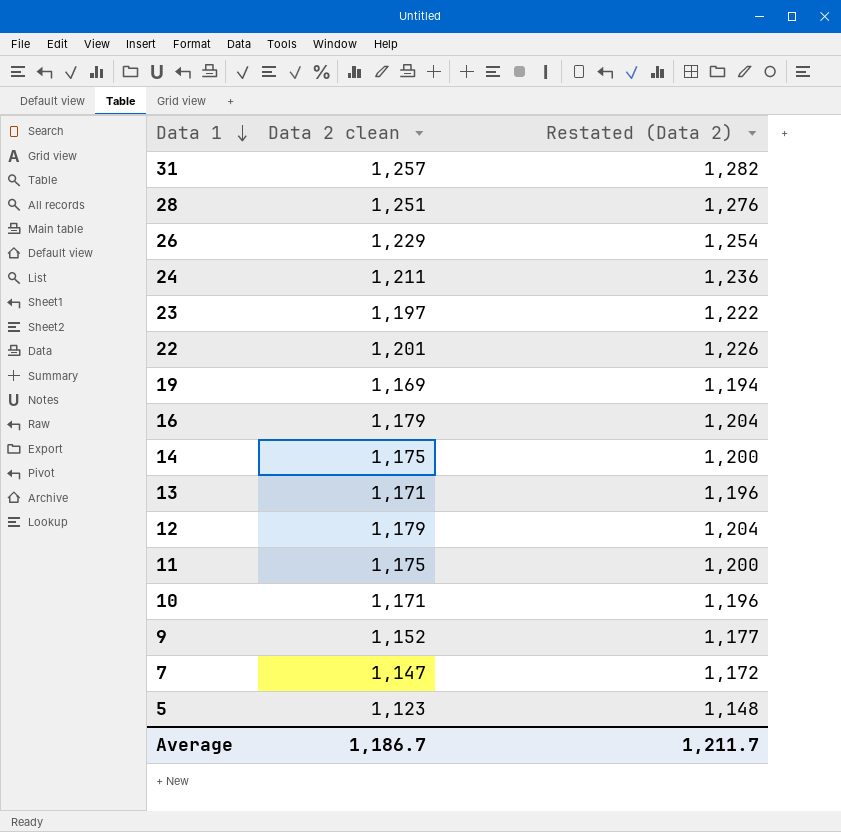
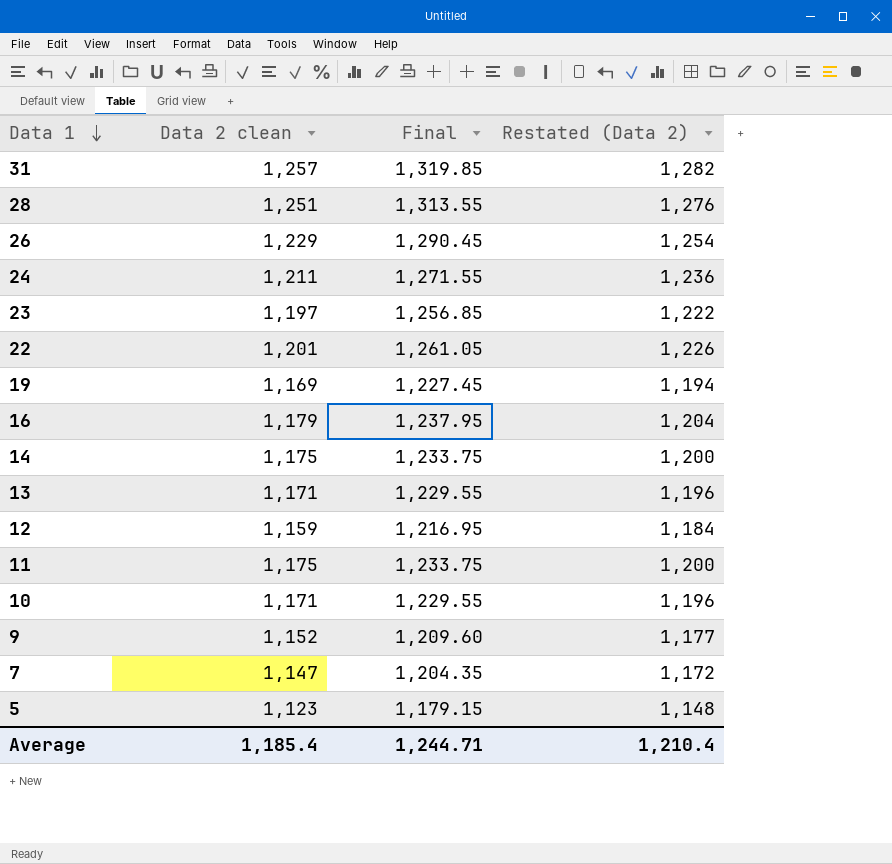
column Final | formula: none -> [Data 2 clean] * 1.05
12 | Data 2 clean: 1,179 -> 1,159
12 | Restated (Data 2): 1,204 -> 1,184
Average | Data 2 clean: 1,186.7 -> 1,185.4
Average | Restated (Data 2): 1,211.7 -> 1,210.4

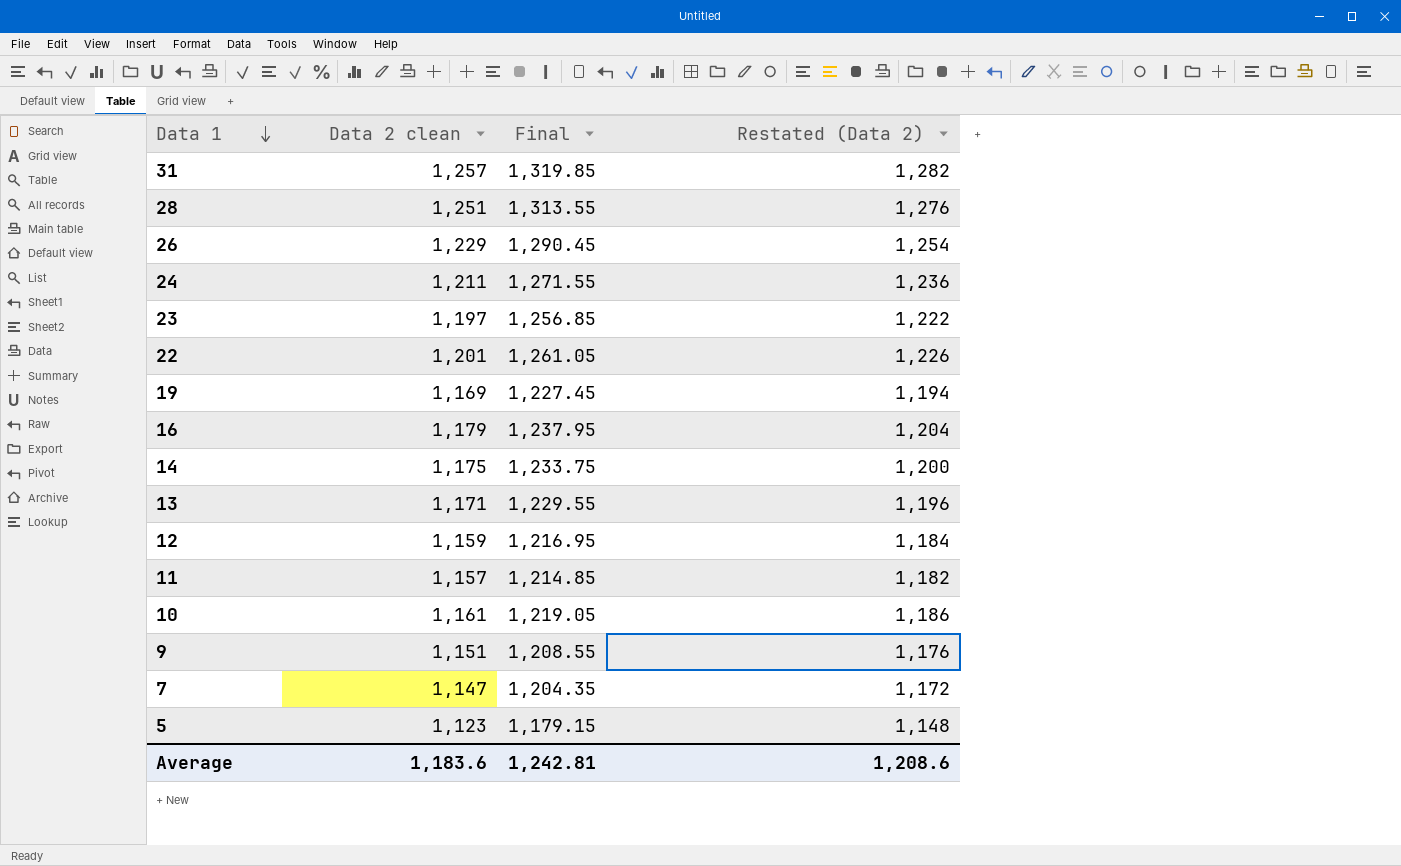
11 | Data 2 clean: 1,175 -> 1,157
11 | Final: 1,233.75 -> 1,214.85
11 | Restated (Data 2): 1,200 -> 1,182
10 | Data 2 clean: 1,171 -> 1,161
10 | Final: 1,229.55 -> 1,219.05
10 | Restated (Data 2): 1,196 -> 1,186
9 | Data 2 clean: 1,152 -> 1,151
9 | Final: 1,209.60 -> 1,208.55
9 | Restated (Data 2): 1,177 -> 1,176
Average | Data 2 clean: 1,185.4 -> 1,183.6
Average | Final: 1,244.71 -> 1,242.81
Average | Restated (Data 2): 1,210.4 -> 1,208.6

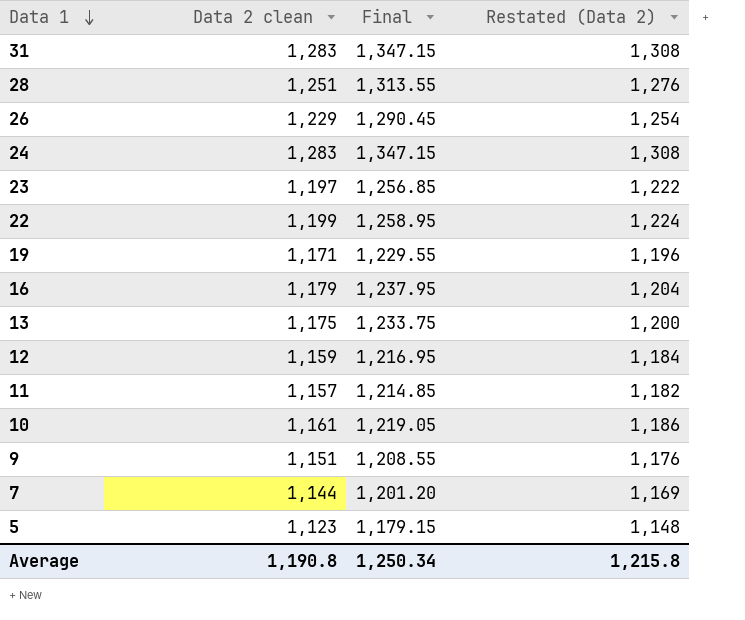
row 14: 1,175 | 1,233.75 | 1,200 -> none
31 | Data 2 clean: 1,257 -> 1,283
31 | Final: 1,319.85 -> 1,347.15
31 | Restated (Data 2): 1,282 -> 1,308
24 | Data 2 clean: 1,211 -> 1,283
24 | Final: 1,271.55 -> 1,347.15
24 | Restated (Data 2): 1,236 -> 1,308
22 | Data 2 clean: 1,201 -> 1,199
22 | Final: 1,261.05 -> 1,258.95
22 | Restated (Data 2): 1,226 -> 1,224
19 | Data 2 clean: 1,169 -> 1,171
19 | Final: 1,227.45 -> 1,229.55
19 | Restated (Data 2): 1,194 -> 1,196
13 | Data 2 clean: 1,171 -> 1,175
13 | Final: 1,229.55 -> 1,233.75
13 | Restated (Data 2): 1,196 -> 1,200
7 | Data 2 clean: 1,147 -> 1,144
7 | Final: 1,204.35 -> 1,201.20
7 | Restated (Data 2): 1,172 -> 1,169
Average | Data 2 clean: 1,183.6 -> 1,190.8
Average | Final: 1,242.81 -> 1,250.34
Average | Restated (Data 2): 1,208.6 -> 1,215.8

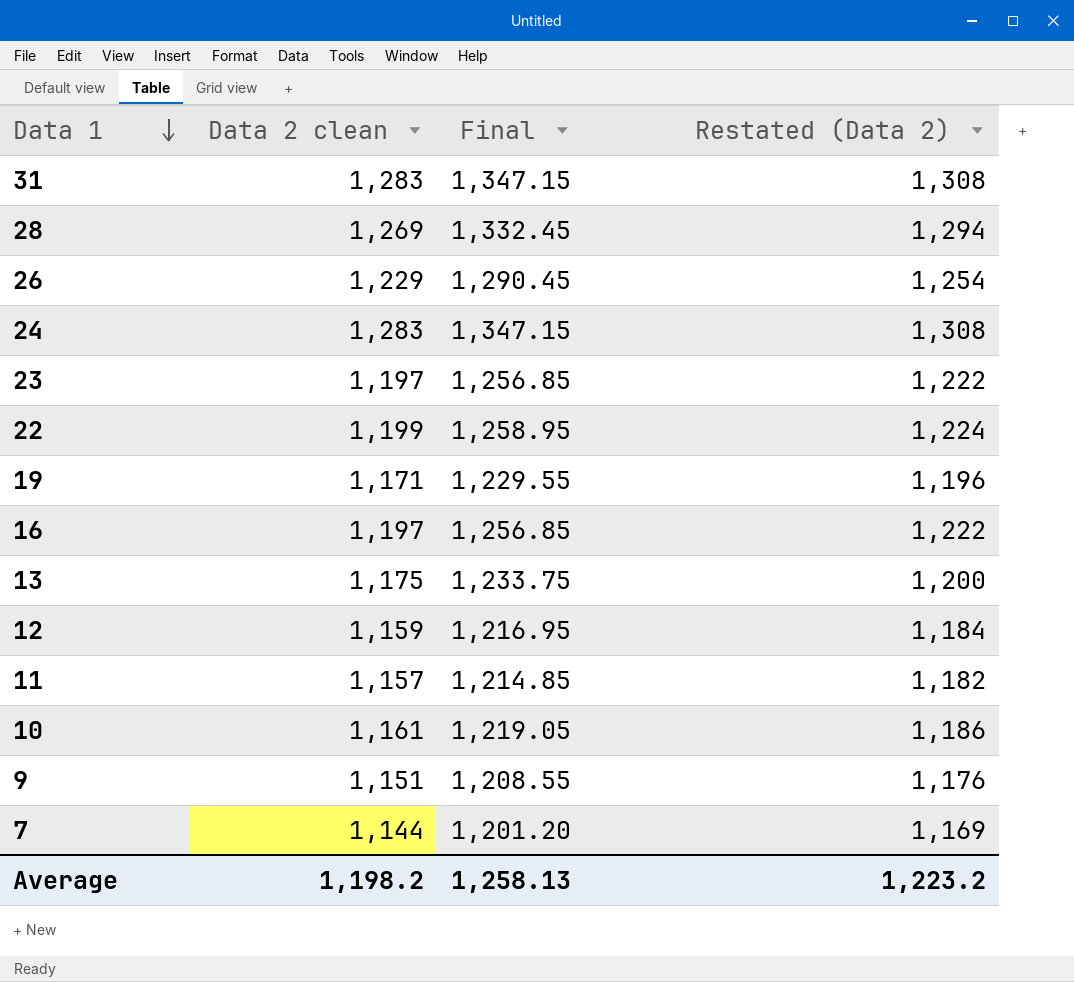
row 5: 1,123 | 1,179.15 | 1,148 -> none
28 | Data 2 clean: 1,251 -> 1,269
28 | Final: 1,313.55 -> 1,332.45
28 | Restated (Data 2): 1,276 -> 1,294
16 | Data 2 clean: 1,179 -> 1,197
16 | Final: 1,237.95 -> 1,256.85
16 | Restated (Data 2): 1,204 -> 1,222
Average | Data 2 clean: 1,190.8 -> 1,198.2
Average | Final: 1,250.34 -> 1,258.13
Average | Restated (Data 2): 1,215.8 -> 1,223.2

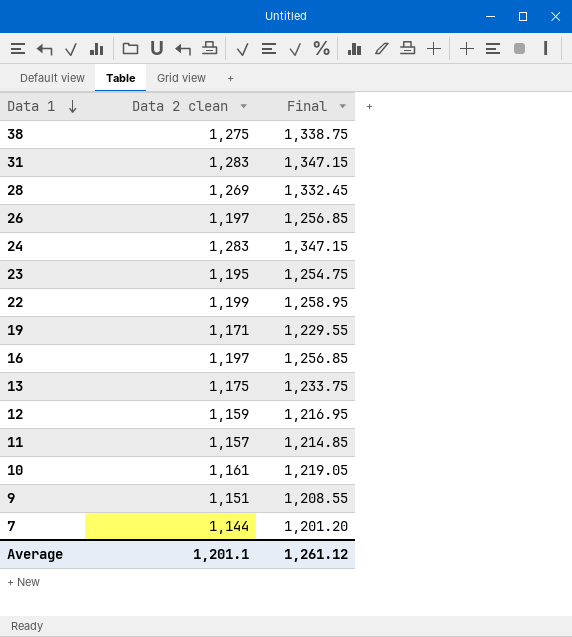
column Restated (Data 2) | formula: [Data 2 clean] + 25 -> none
row 38: none -> 1,275 | 1,338.75
26 | Data 2 clean: 1,229 -> 1,197
26 | Final: 1,290.45 -> 1,256.85
23 | Data 2 clean: 1,197 -> 1,195
23 | Final: 1,256.85 -> 1,254.75
Average | Data 2 clean: 1,198.2 -> 1,201.1
Average | Final: 1,258.13 -> 1,261.12

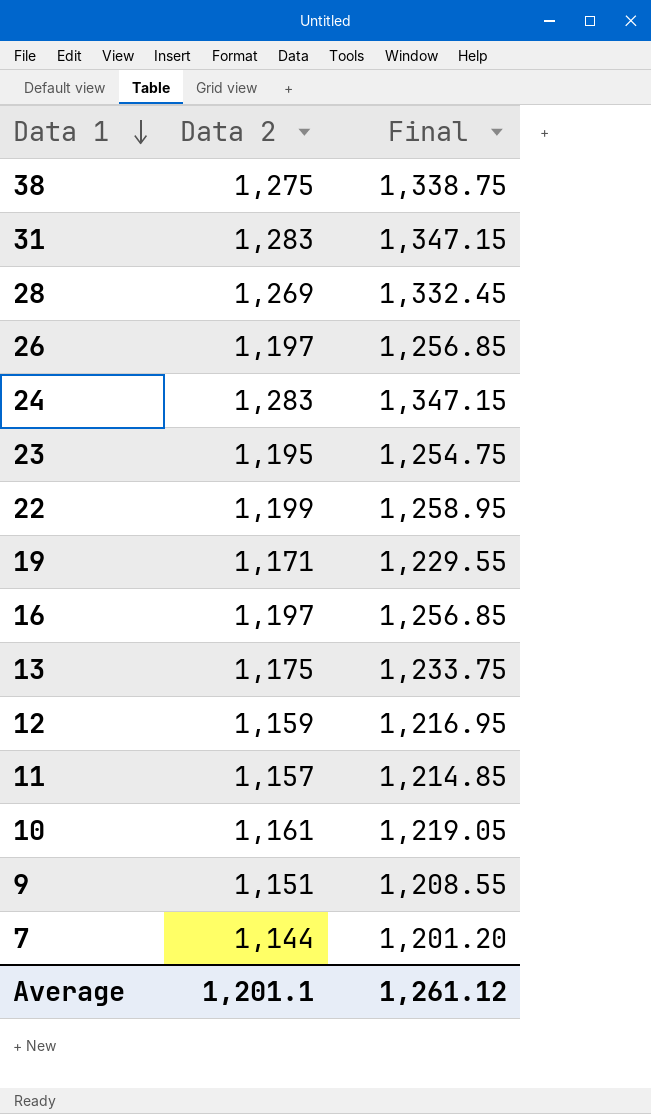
column name: Data 2 clean -> Data 2

